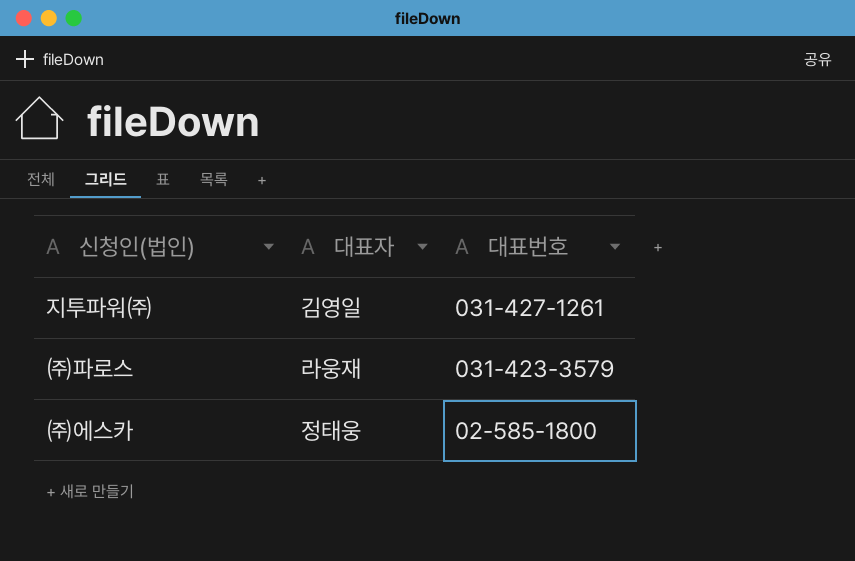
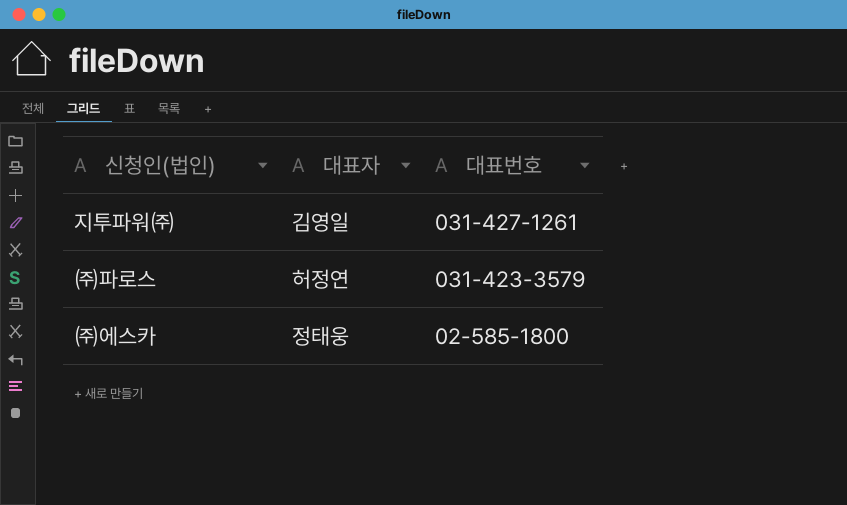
㈜파로스 | 대표자: 라웅재 -> 허정연

